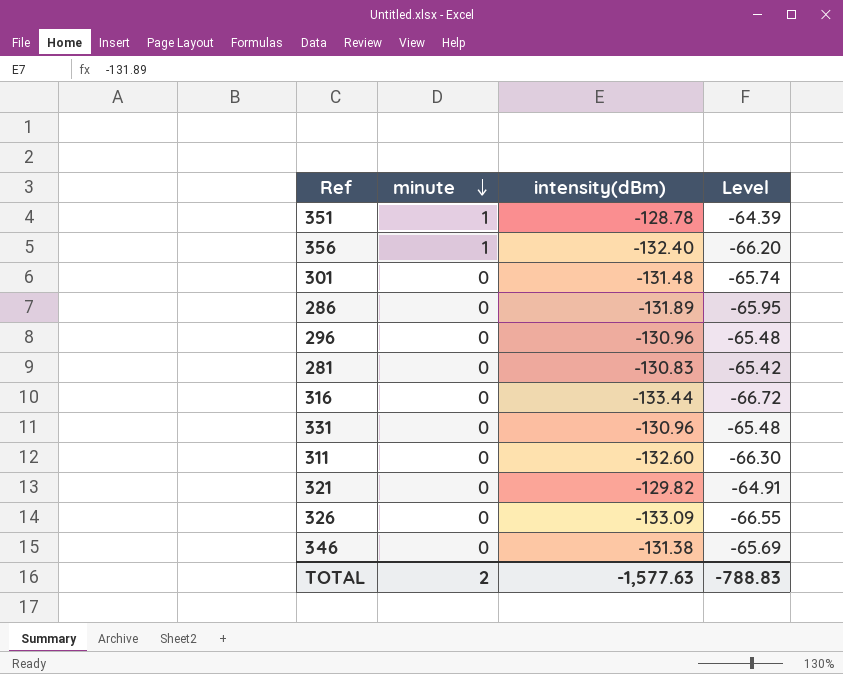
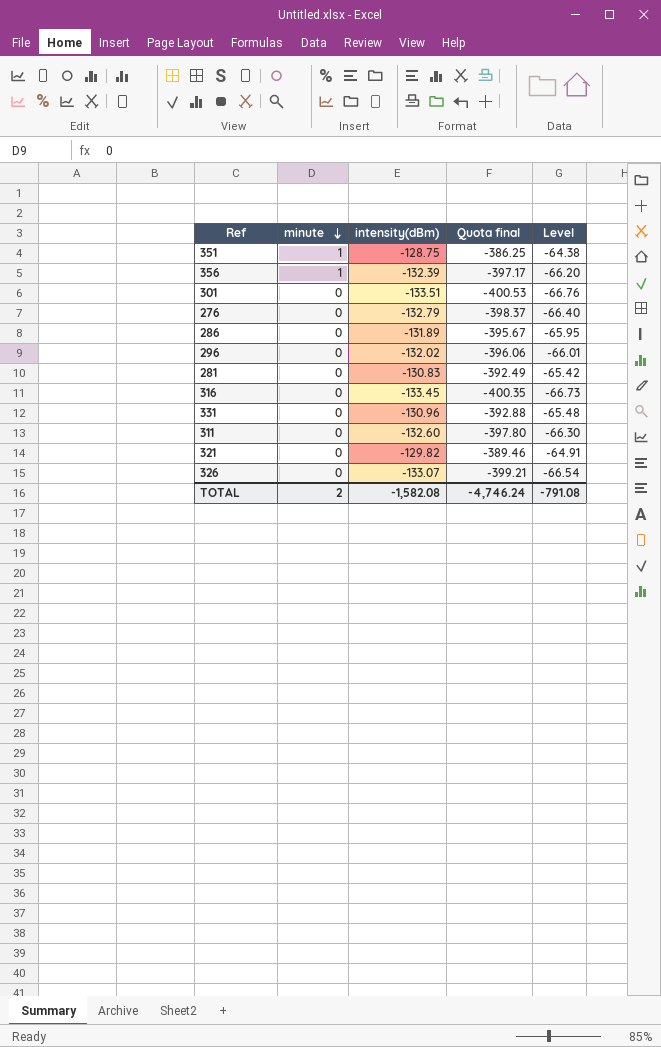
column Quota final | formula: none -> [intensity(dBm)] * 3
row 346: 0 | -131.38 | -65.69 -> none
351 | intensity(dBm): -128.78 -> -128.75
351 | Level: -64.39 -> -64.38
356 | intensity(dBm): -132.40 -> -132.39
301 | intensity(dBm): -131.48 -> -133.51
301 | Level: -65.74 -> -66.76
row 276: none -> 0 | -132.79 | -398.37 | -66.40
296 | intensity(dBm): -130.96 -> -132.02
296 | Level: -65.48 -> -66.01
316 | intensity(dBm): -133.44 -> -133.45
316 | Level: -66.72 -> -66.73
326 | intensity(dBm): -133.09 -> -133.07
326 | Level: -66.55 -> -66.54
TOTAL | intensity(dBm): -1,577.63 -> -1,582.08
TOTAL | Level: -788.83 -> -791.08

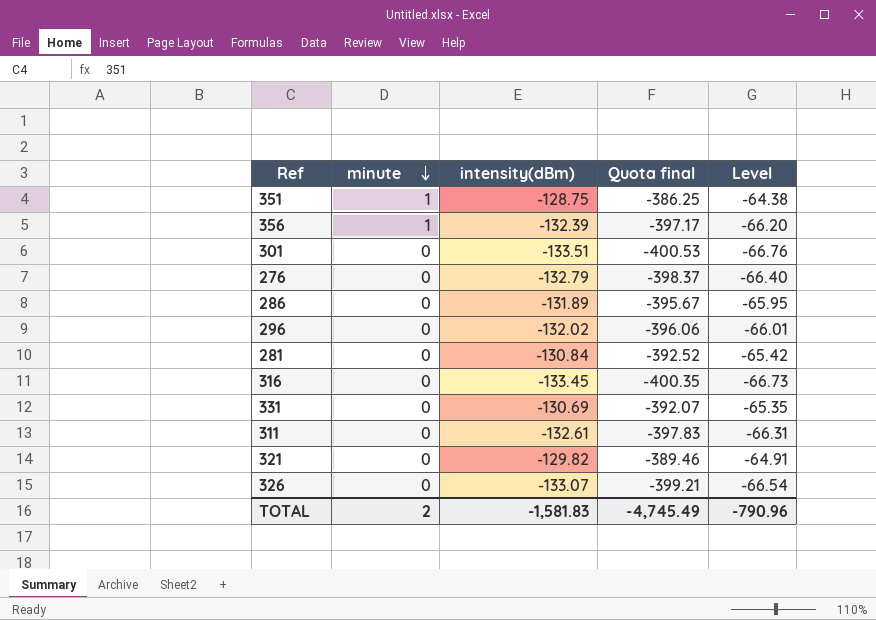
281 | intensity(dBm): -130.83 -> -130.84
281 | Quota final: -392.49 -> -392.52
331 | intensity(dBm): -130.96 -> -130.69
331 | Quota final: -392.88 -> -392.07
331 | Level: -65.48 -> -65.35
311 | intensity(dBm): -132.60 -> -132.61
311 | Quota final: -397.80 -> -397.83
311 | Level: -66.30 -> -66.31
TOTAL | intensity(dBm): -1,582.08 -> -1,581.83
TOTAL | Quota final: -4,746.24 -> -4,745.49
TOTAL | Level: -791.08 -> -790.96

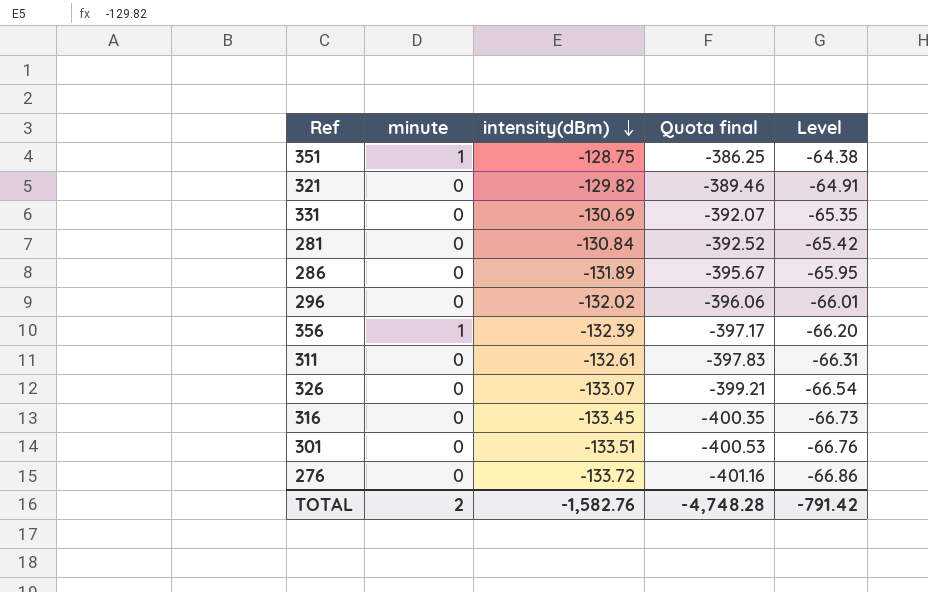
row order: minute descending -> intensity(dBm) descending
276 | intensity(dBm): -132.79 -> -133.72
276 | Quota final: -398.37 -> -401.16
276 | Level: -66.40 -> -66.86
TOTAL | intensity(dBm): -1,581.83 -> -1,582.76
TOTAL | Quota final: -4,745.49 -> -4,748.28
TOTAL | Level: -790.96 -> -791.42

